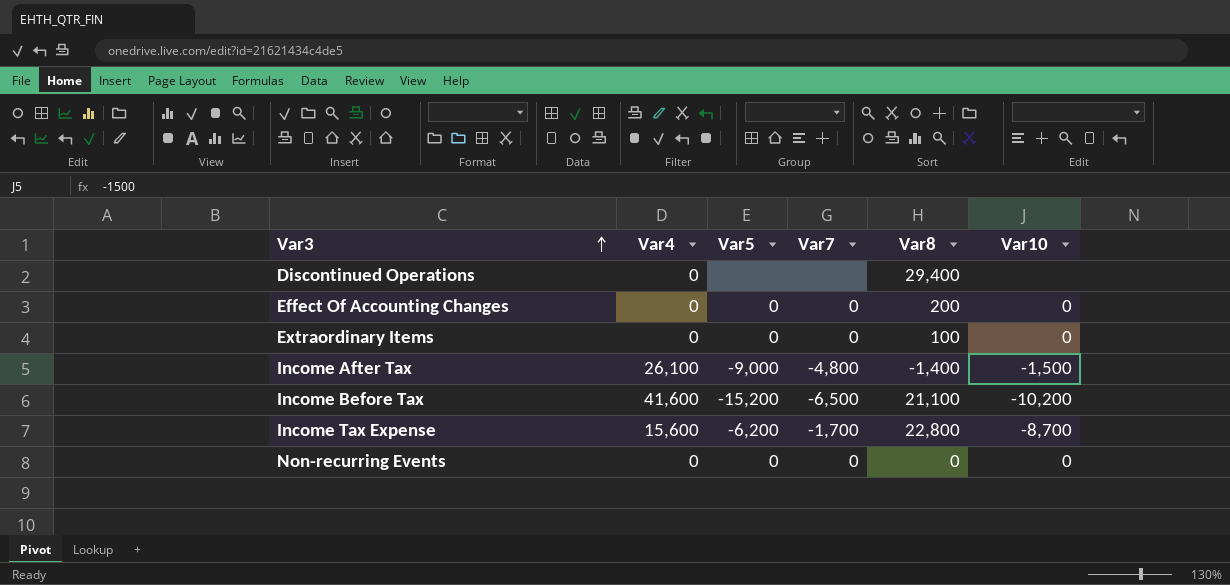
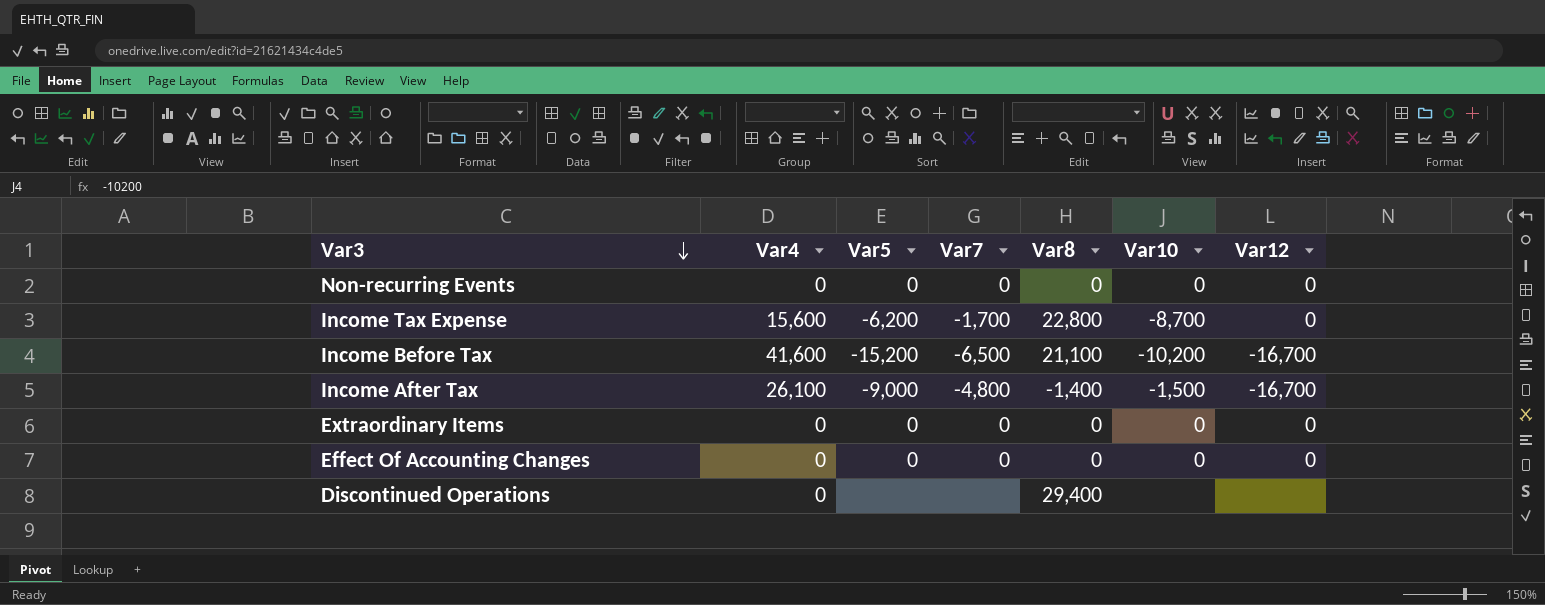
row order: Var3 ascending -> Var3 descending
column Var12 | position: none -> 7
Extraordinary Items | Var8: 100 -> 0
Effect Of Accounting Changes | Var8: 200 -> 0

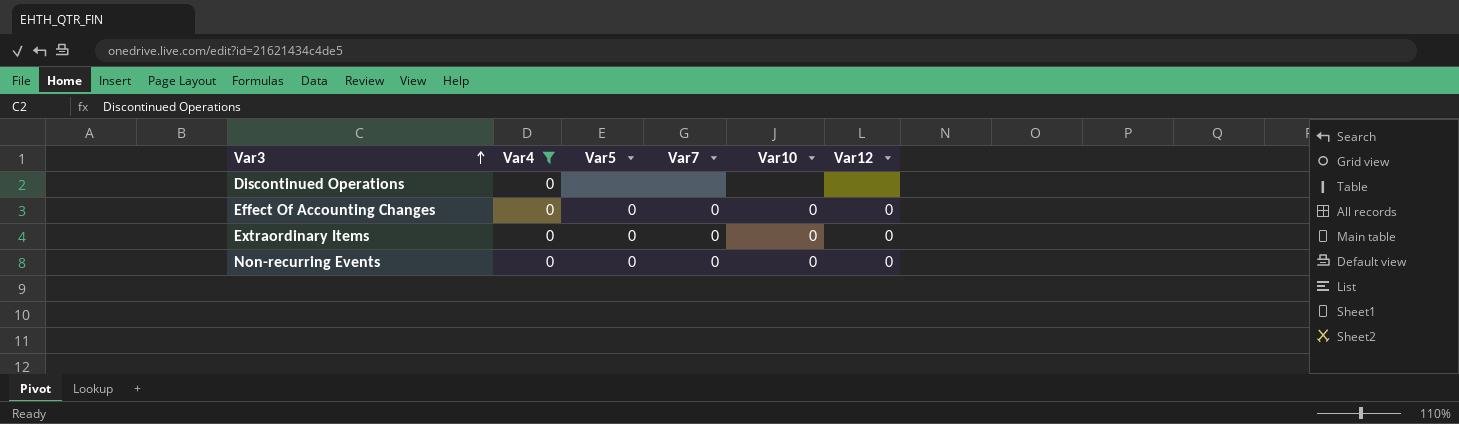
filter: none -> Var4 = 0
row order: Var3 descending -> Var3 ascending
column Var8 | position: 5 -> none

